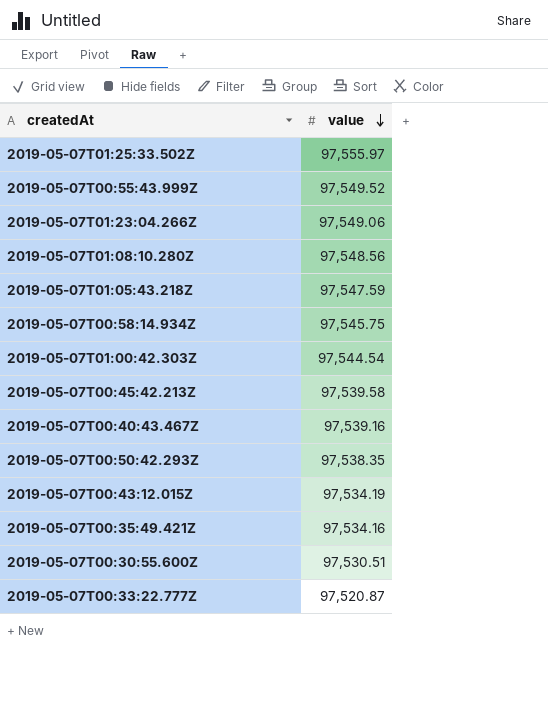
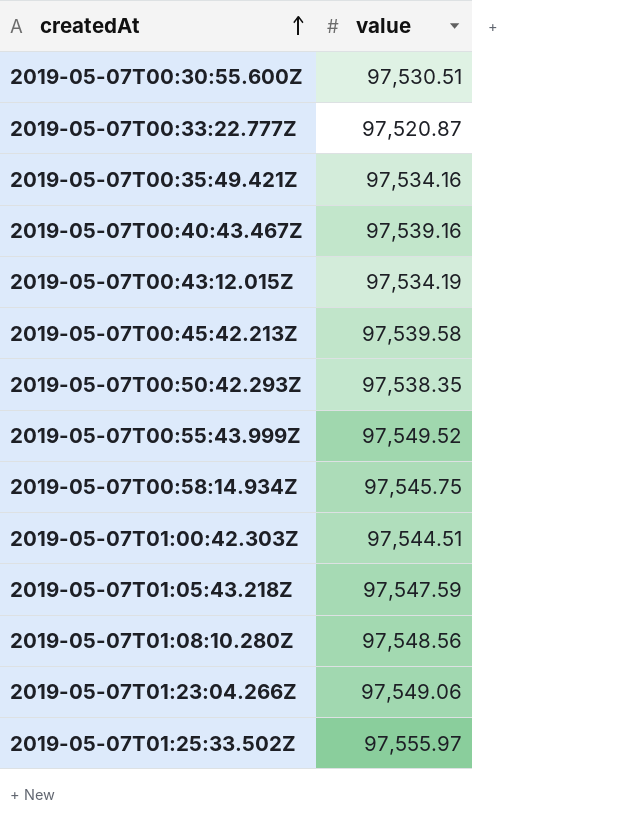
row order: value descending -> createdAt ascending
2019-05-07T01:00:42.303Z | value: 97,544.54 -> 97,544.51

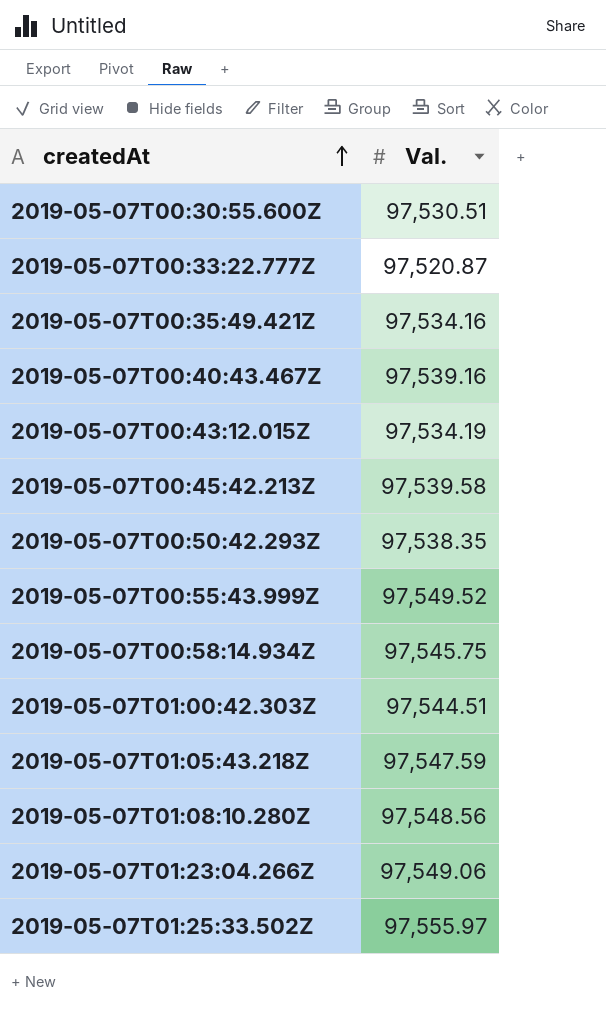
column name: value -> Val.

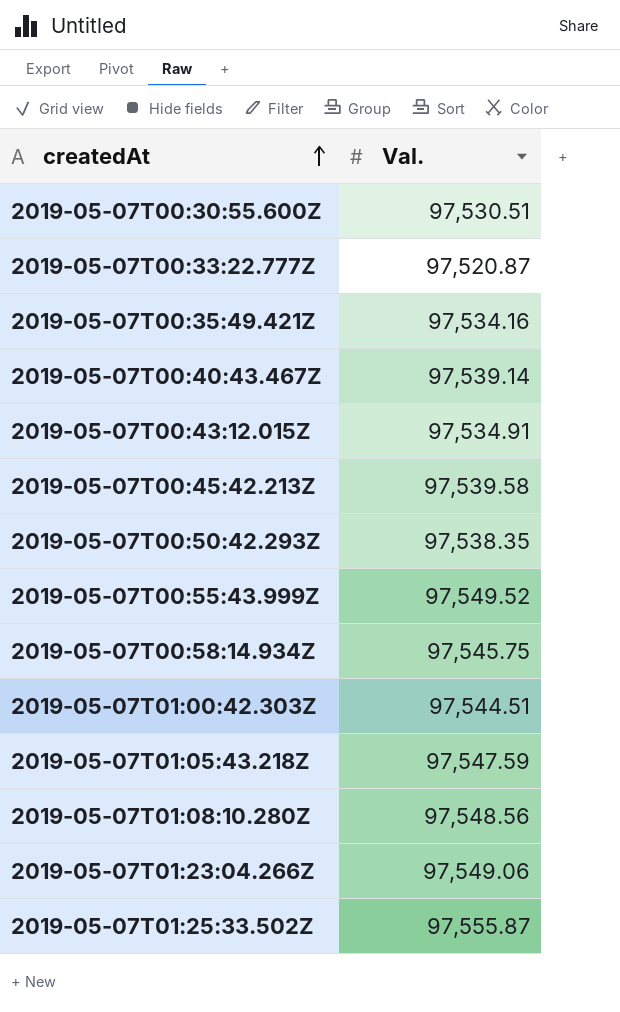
2019-05-07T00:40:43.467Z | Val.: 97,539.16 -> 97,539.14
2019-05-07T00:43:12.015Z | Val.: 97,534.19 -> 97,534.91
2019-05-07T01:25:33.502Z | Val.: 97,555.97 -> 97,555.87

